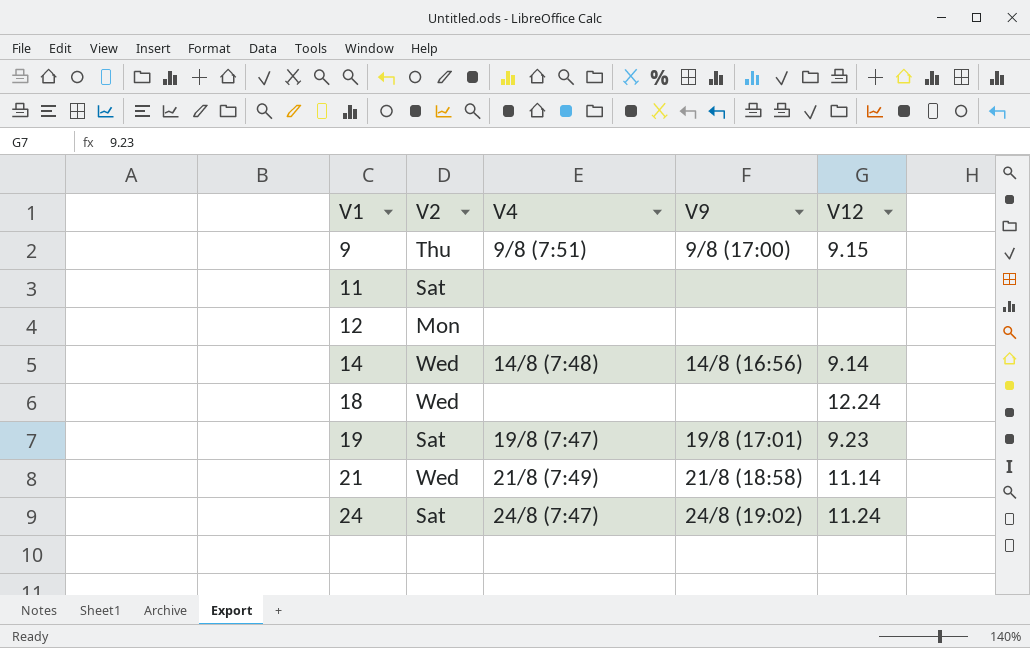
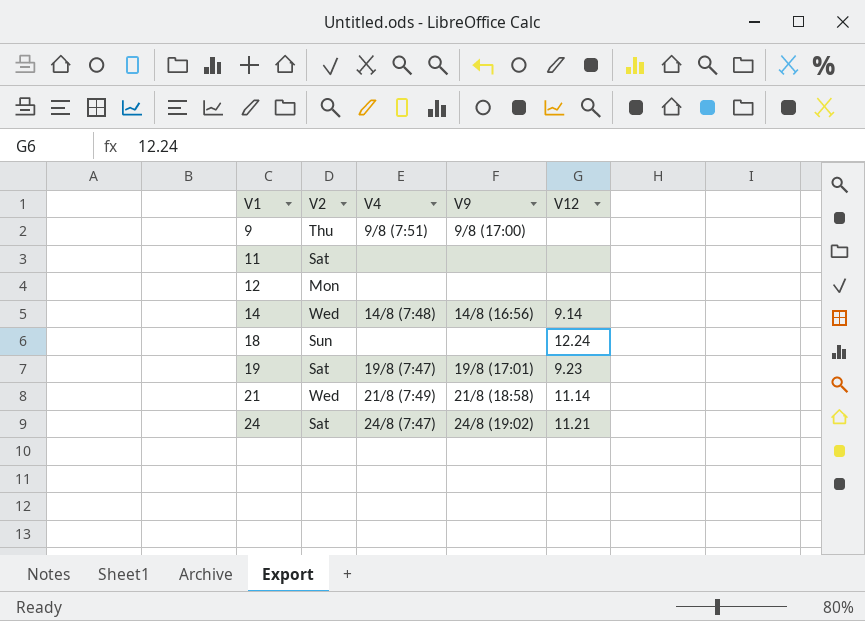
9 | V12: 9.15 -> none
18 | V2: Wed -> Sun
24 | V12: 11.24 -> 11.21

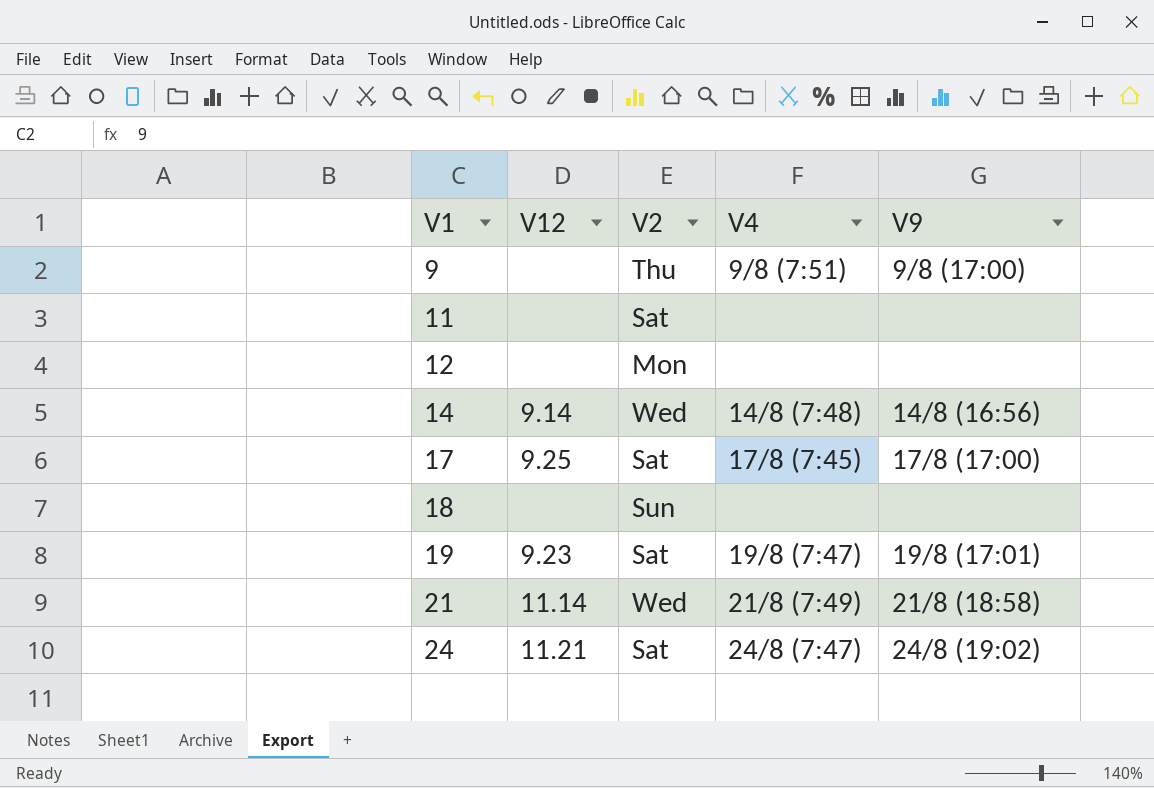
column V12 | position: 5 -> 2
row 17: none -> 9.25 | Sat | 17/8 (7:45) | 17/8 (17:00)
18 | V12: 12.24 -> none

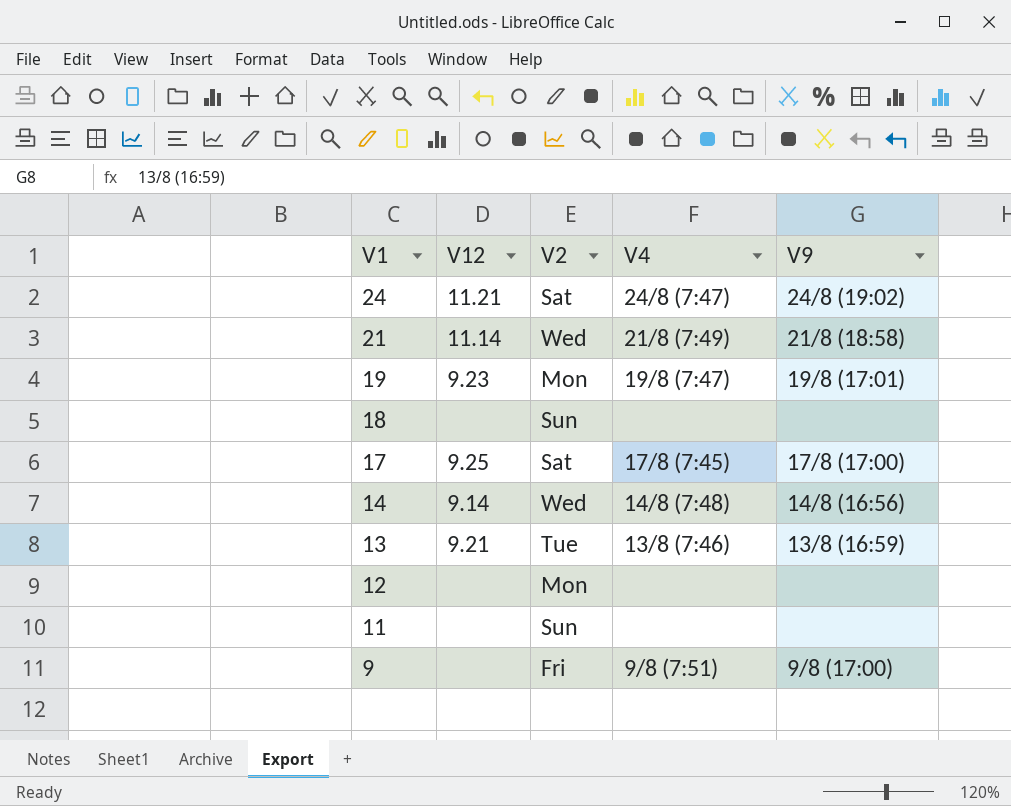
row order: V1 ascending -> V1 descending
19 | V2: Sat -> Mon
row 13: none -> 9.21 | Tue | 13/8 (7:46) | 13/8 (16:59)
11 | V2: Sat -> Sun
9 | V2: Thu -> Fri

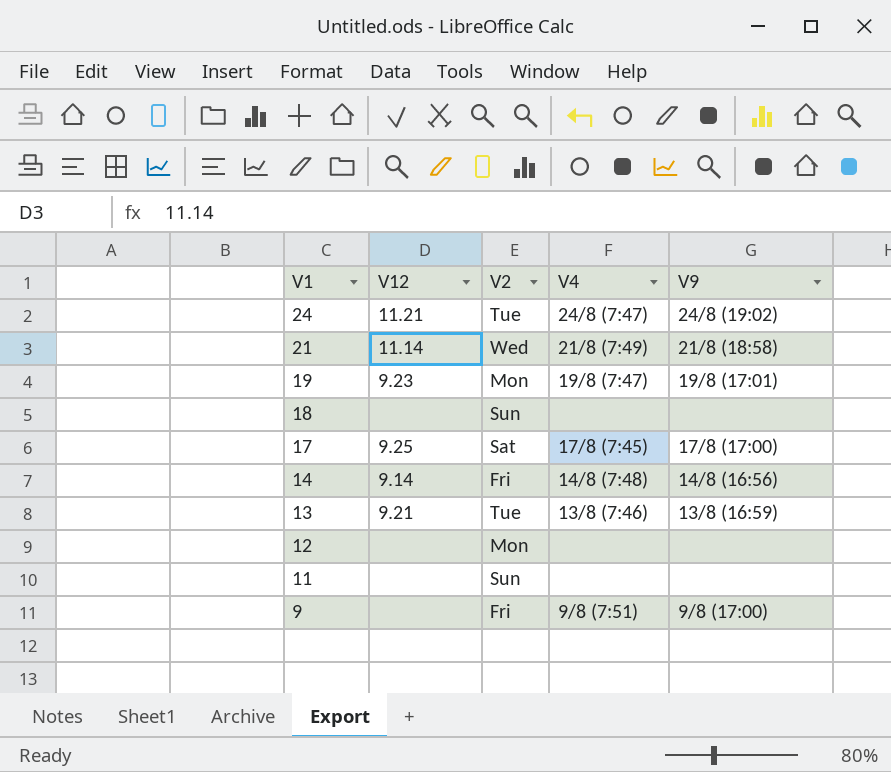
24 | V2: Sat -> Tue
14 | V2: Wed -> Fri

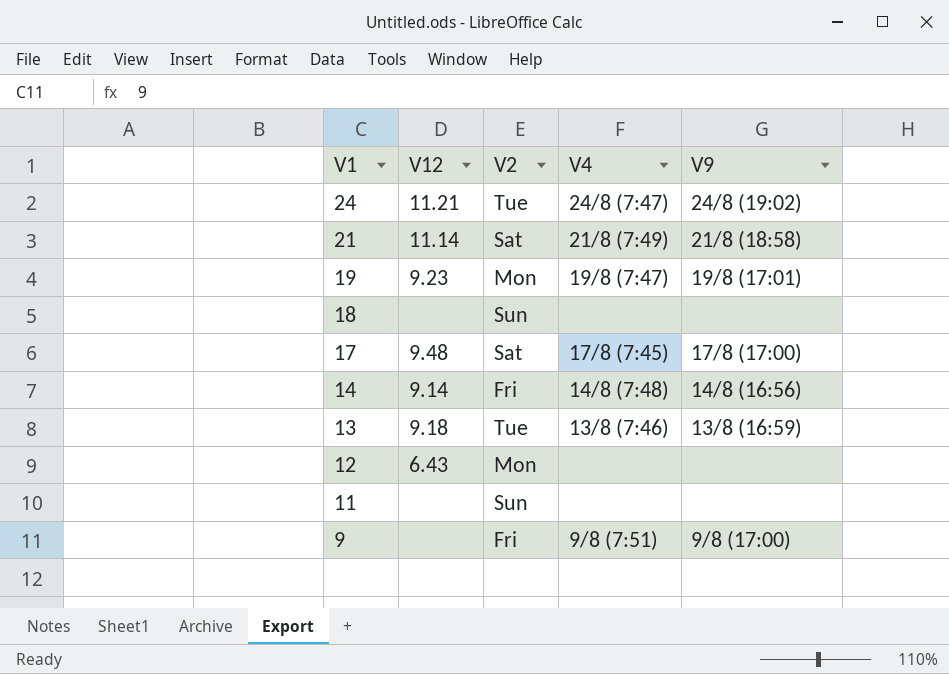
21 | V2: Wed -> Sat
17 | V12: 9.25 -> 9.48
13 | V12: 9.21 -> 9.18
12 | V12: none -> 6.43

